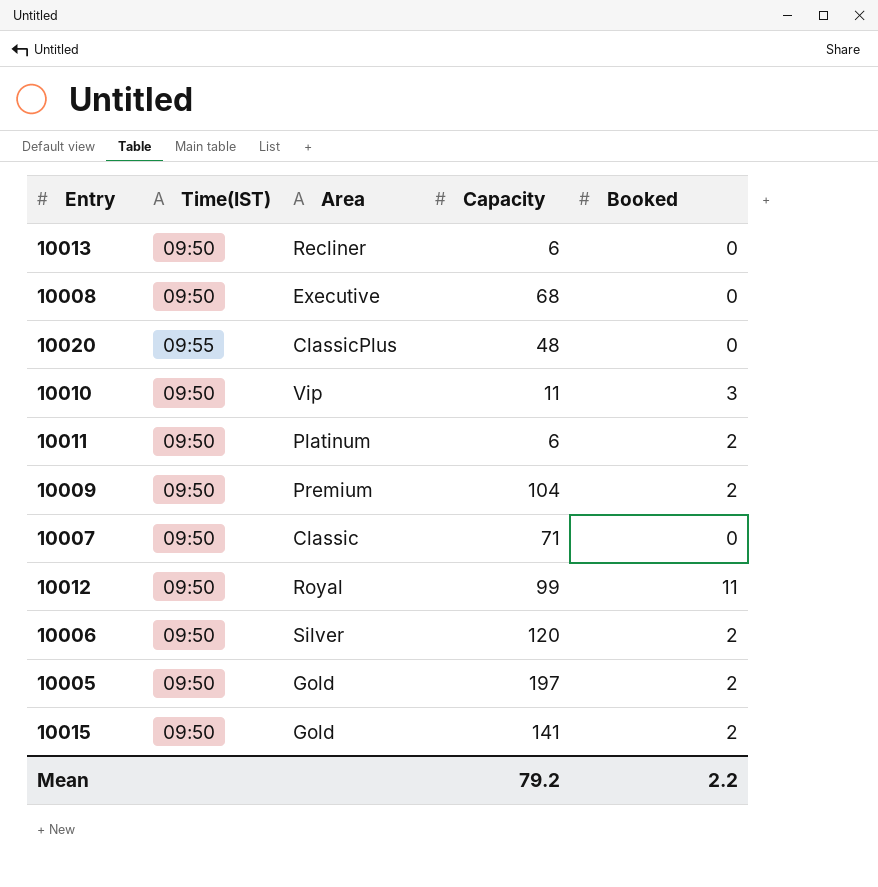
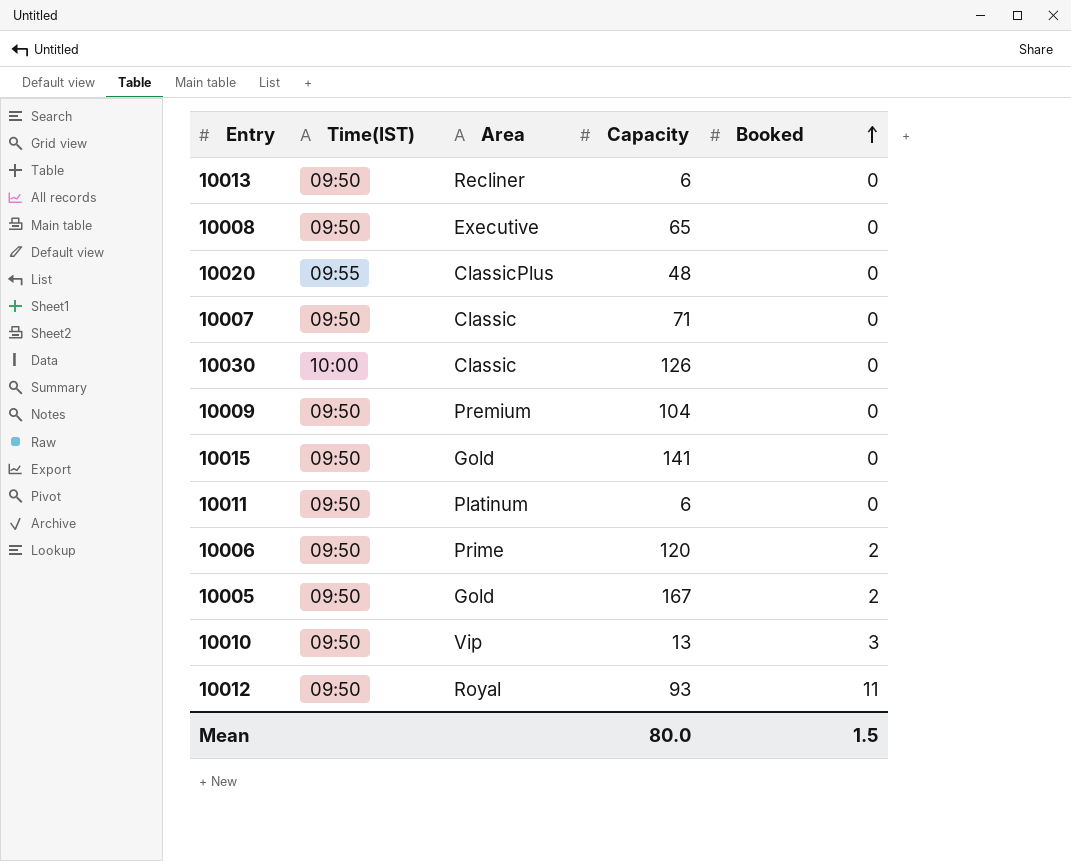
row order: none -> Booked ascending
10008 | Capacity: 68 -> 65
row 10030: none -> 10:00 | Classic | 126 | 0
10009 | Booked: 2 -> 0
10015 | Booked: 2 -> 0
10011 | Booked: 2 -> 0
10006 | Area: Silver -> Prime
10005 | Capacity: 197 -> 167
10010 | Capacity: 11 -> 13
10012 | Capacity: 99 -> 93
Mean | Capacity: 79.2 -> 80.0
Mean | Booked: 2.2 -> 1.5

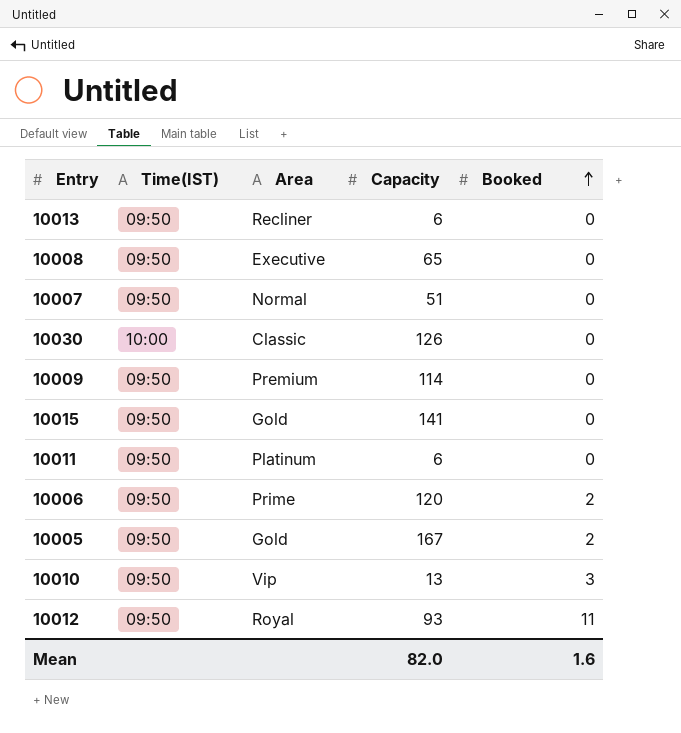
row 10020: 09:55 | ClassicPlus | 48 | 0 -> none
10007 | Area: Classic -> Normal
10007 | Capacity: 71 -> 51
10009 | Capacity: 104 -> 114
Mean | Capacity: 80.0 -> 82.0
Mean | Booked: 1.5 -> 1.6

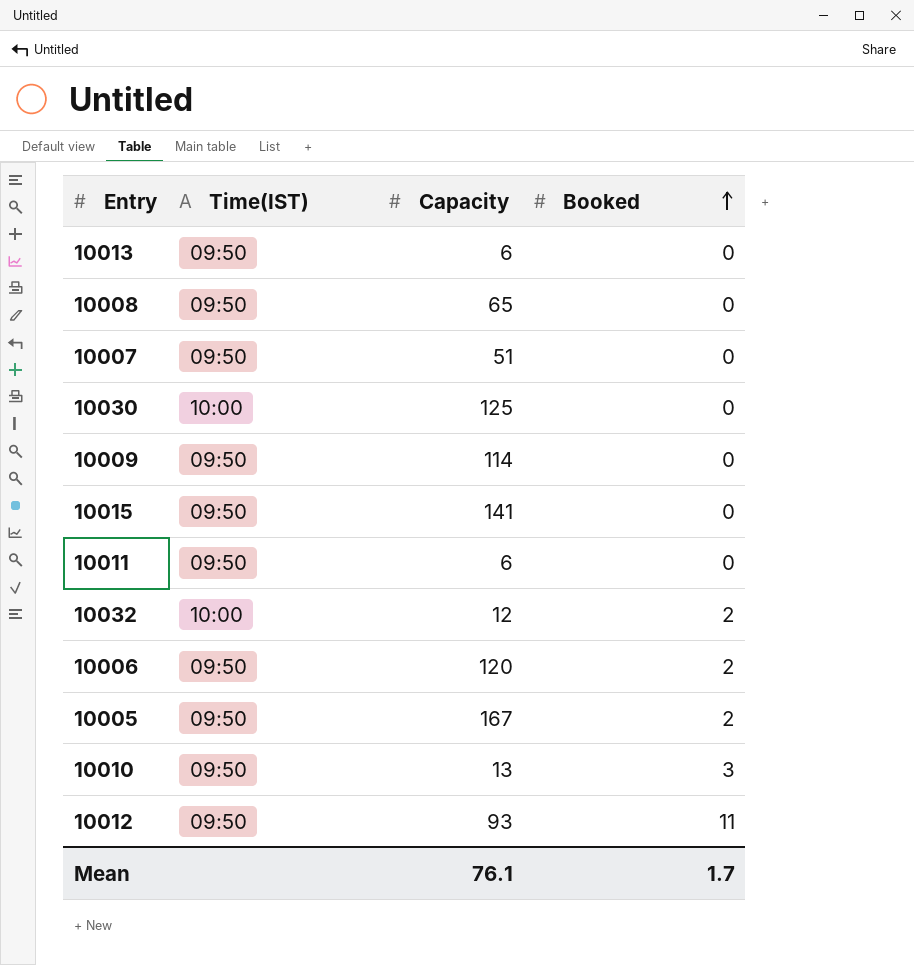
column Area | position: 3 -> none
10030 | Capacity: 126 -> 125
row 10032: none -> 10:00 | 12 | 2
Mean | Capacity: 82.0 -> 76.1
Mean | Booked: 1.6 -> 1.7

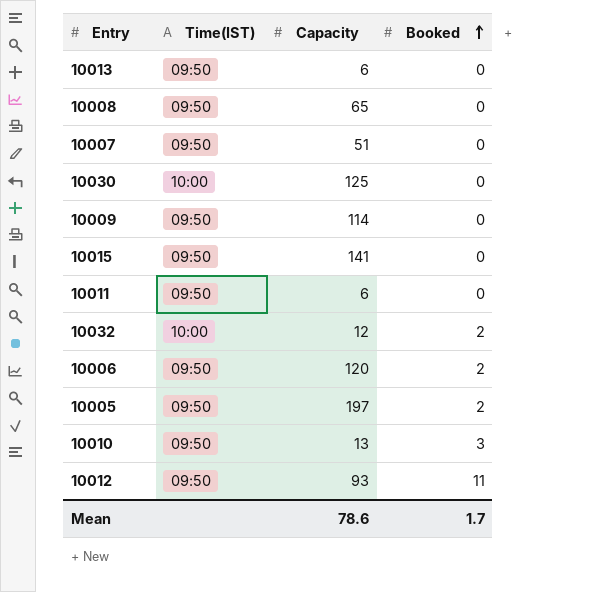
10005 | Capacity: 167 -> 197
Mean | Capacity: 76.1 -> 78.6

